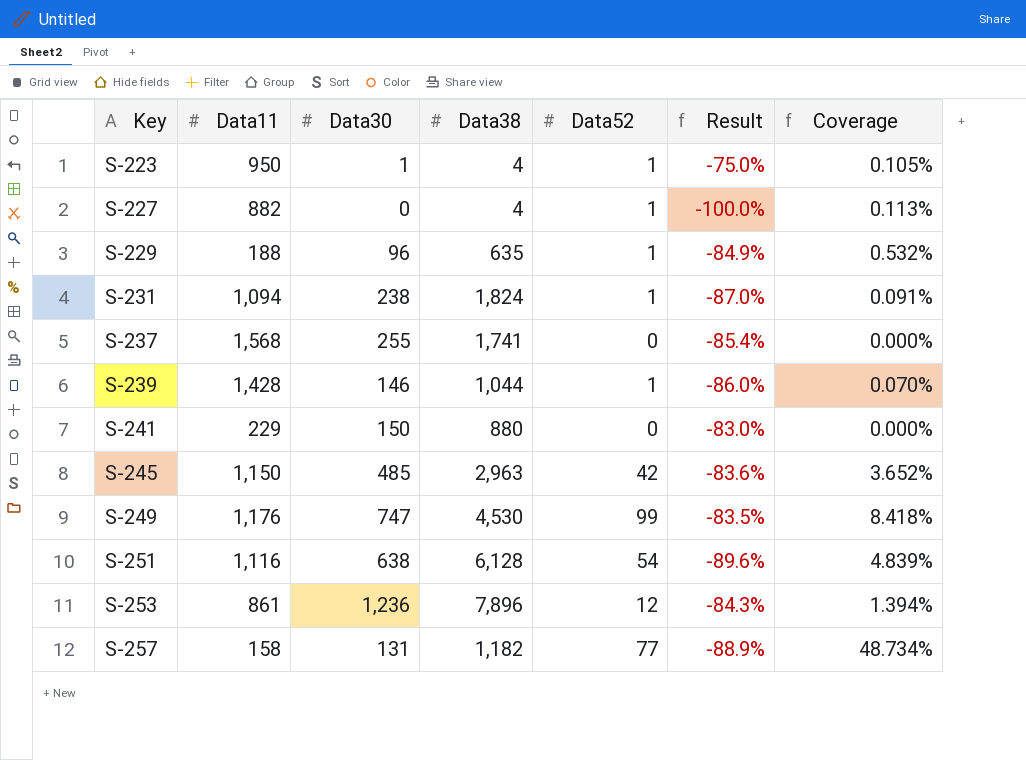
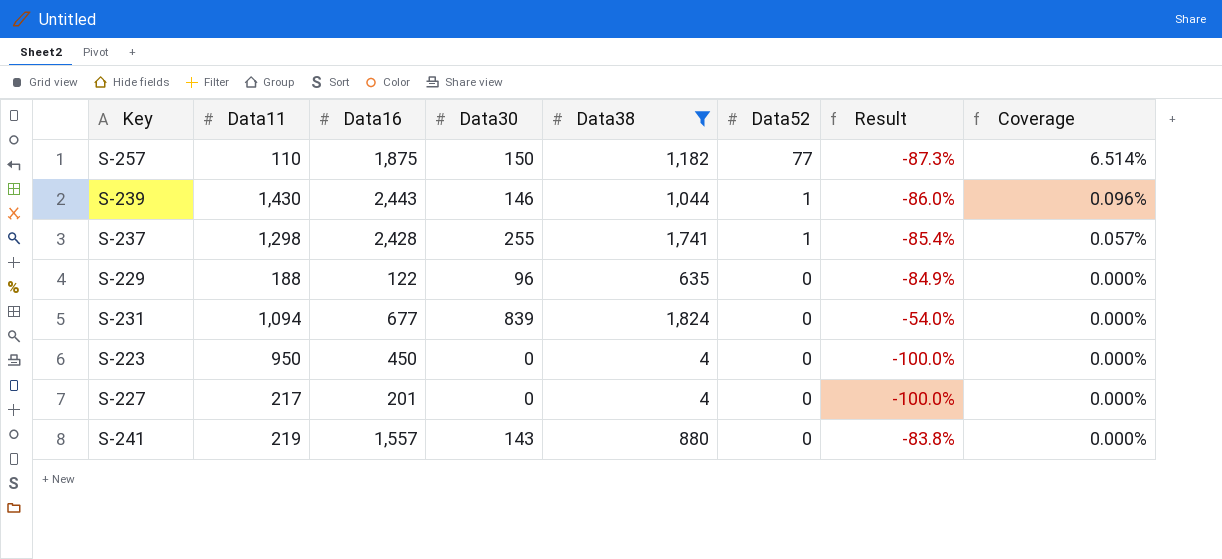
filter: none -> Data38 <= 1,824
row order: Key ascending -> Data52 descending
column Data16 | position: none -> 3
column Coverage | formula: [Data52] / [Data11] -> [Data52] / [Data38]
S-257 | Data11: 158 -> 110
S-257 | Data30: 131 -> 150
S-257 | Result: -88.9% -> -87.3%
S-239 | Data11: 1,428 -> 1,430
S-237 | Data11: 1,568 -> 1,298
S-237 | Data52: 0 -> 1
S-229 | Data52: 1 -> 0
S-231 | Data30: 238 -> 839
S-231 | Data52: 1 -> 0
S-231 | Result: -87.0% -> -54.0%
S-223 | Data30: 1 -> 0
S-223 | Data52: 1 -> 0
S-223 | Result: -75.0% -> -100.0%
S-227 | Data11: 882 -> 217
S-227 | Data52: 1 -> 0
S-241 | Data11: 229 -> 219
S-241 | Data30: 150 -> 143
S-241 | Result: -83.0% -> -83.8%

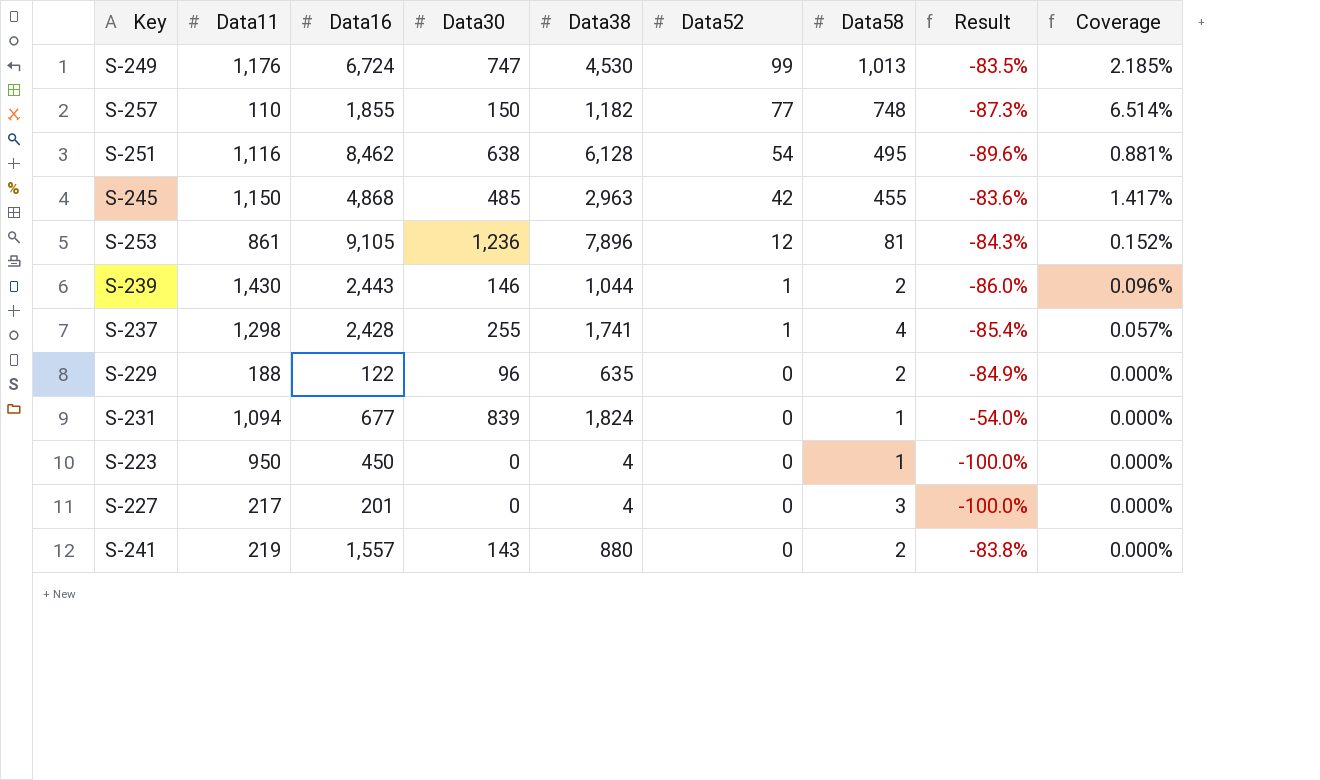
filter: Data38 <= 1,824 -> none
column Data58 | position: none -> 7
S-257 | Data16: 1,875 -> 1,855

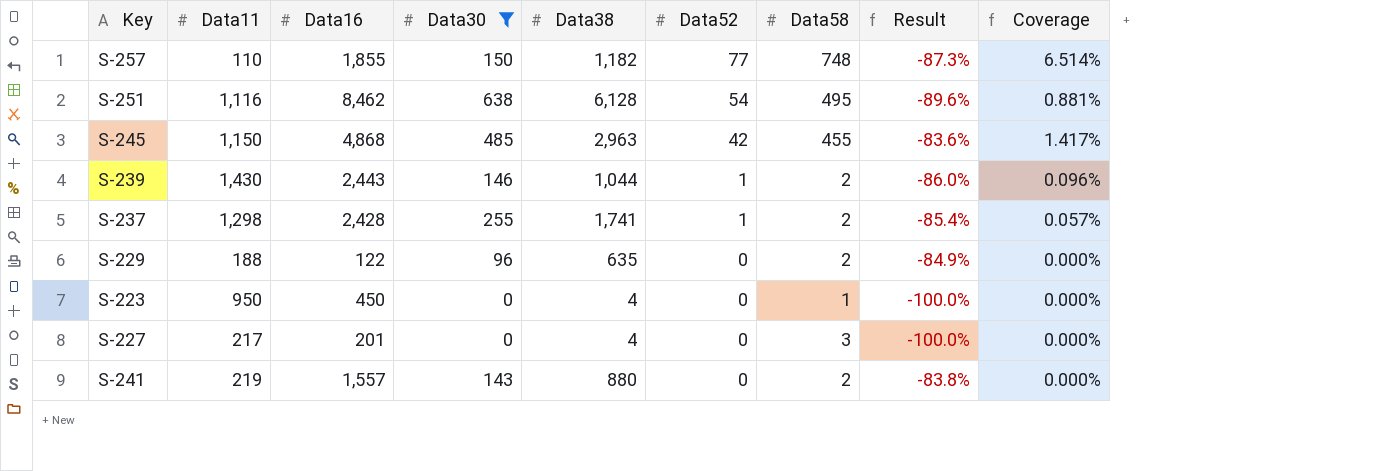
filter: none -> Data30 <= 638
S-237 | Data58: 4 -> 2

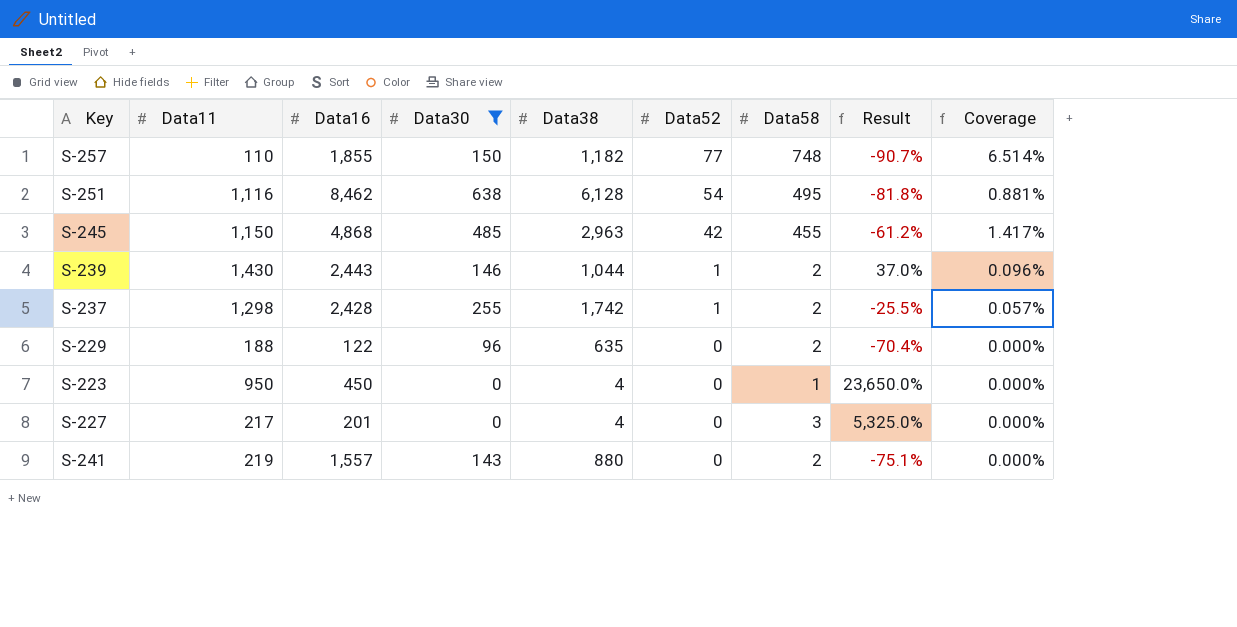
column Result | formula: ([Data30] - [Data38]) / [Data38] -> ([Data11] - [Data38]) / [Data38]
S-237 | Data38: 1,741 -> 1,742

